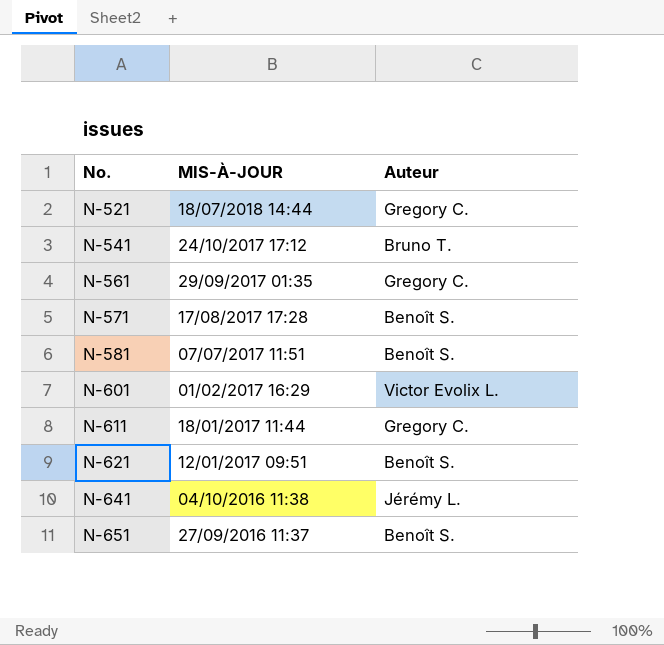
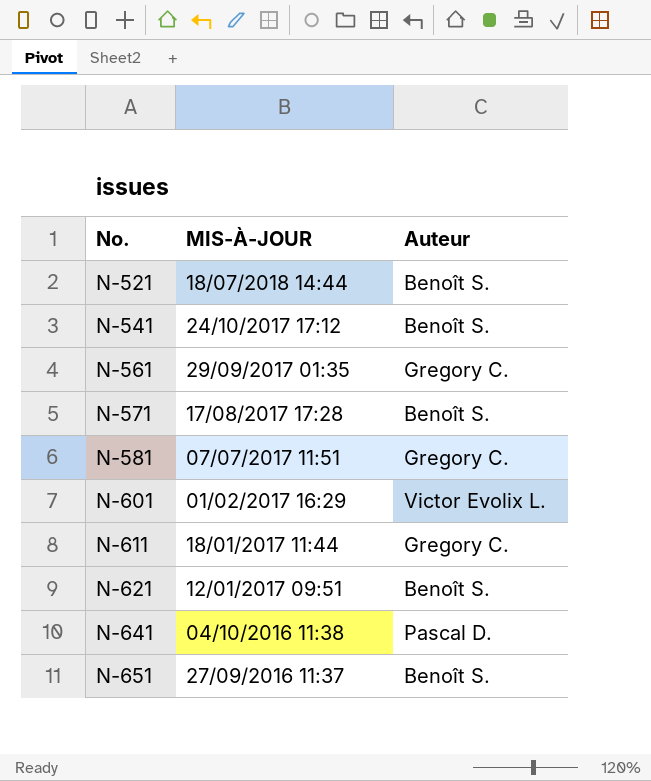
N-521 | Auteur: Gregory C. -> Benoît S.
N-541 | Auteur: Bruno T. -> Benoît S.
N-581 | Auteur: Benoît S. -> Gregory C.
N-641 | Auteur: Jérémy L. -> Pascal D.

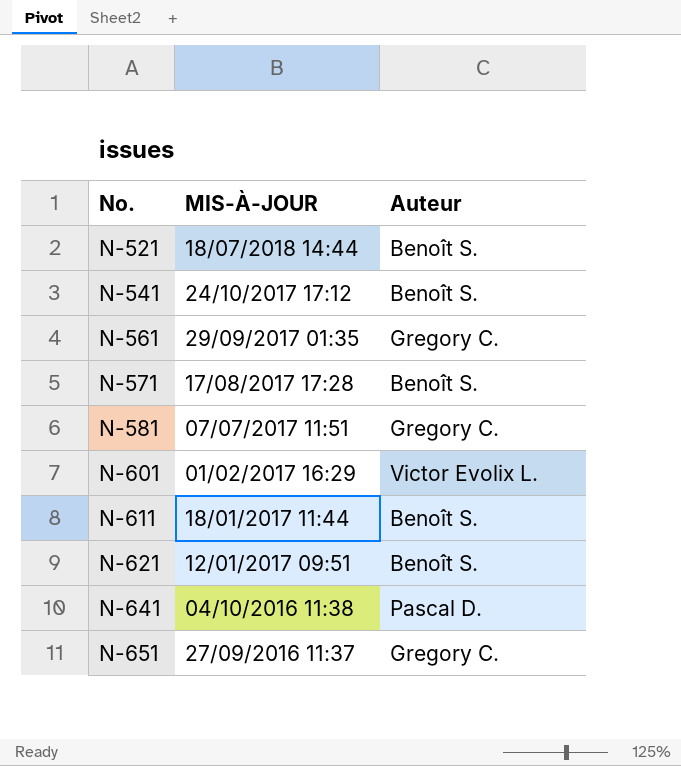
N-611 | Auteur: Gregory C. -> Benoît S.
N-651 | Auteur: Benoît S. -> Gregory C.

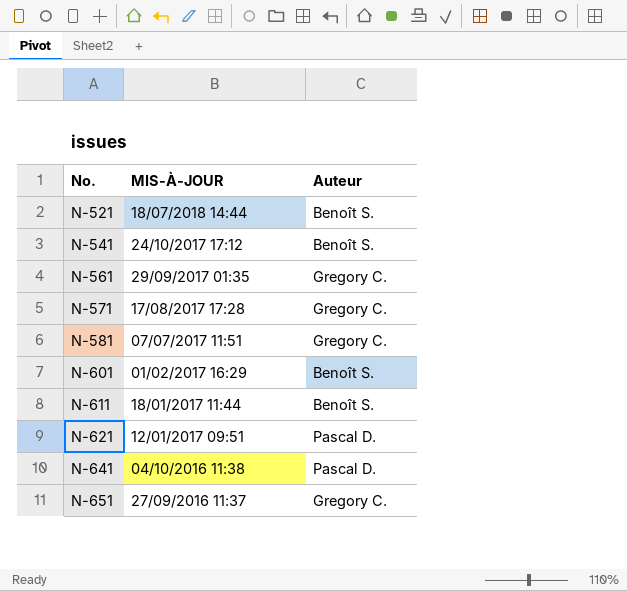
N-571 | Auteur: Benoît S. -> Gregory C.
N-601 | Auteur: Victor Evolix L. -> Benoît S.
N-621 | Auteur: Benoît S. -> Pascal D.

